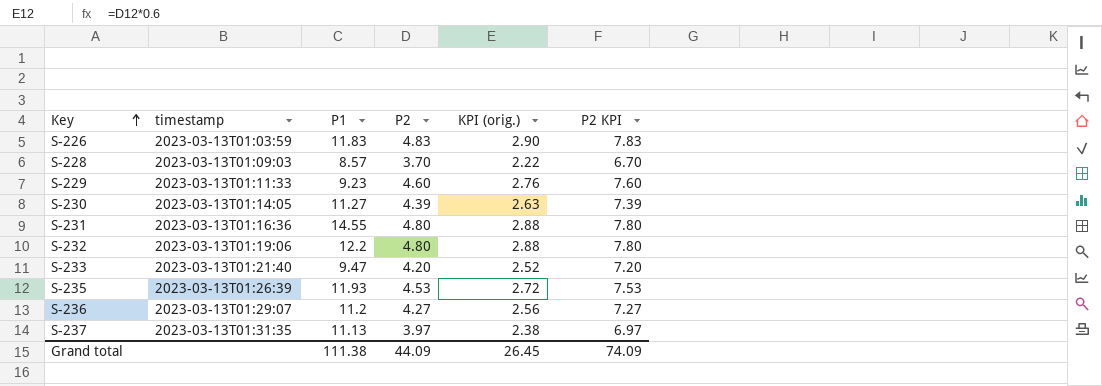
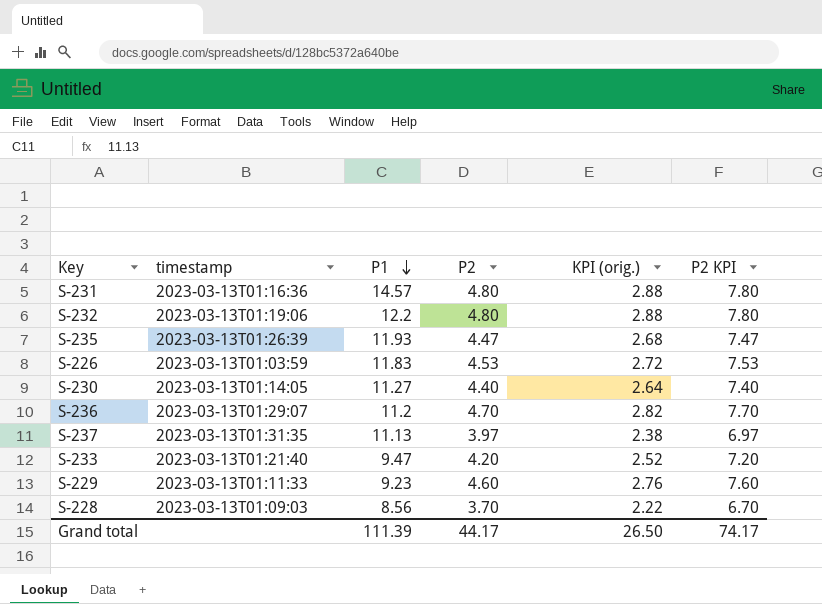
row order: Key ascending -> P1 descending
S-231 | P1: 14.55 -> 14.57
S-235 | P2: 4.53 -> 4.47
S-235 | KPI (orig.): 2.72 -> 2.68
S-235 | P2 KPI: 7.53 -> 7.47
S-226 | P2: 4.83 -> 4.53
S-226 | KPI (orig.): 2.90 -> 2.72
S-226 | P2 KPI: 7.83 -> 7.53
S-230 | P2: 4.39 -> 4.40
S-230 | KPI (orig.): 2.63 -> 2.64
S-230 | P2 KPI: 7.39 -> 7.40
S-236 | P2: 4.27 -> 4.70
S-236 | KPI (orig.): 2.56 -> 2.82
S-236 | P2 KPI: 7.27 -> 7.70
S-228 | P1: 8.57 -> 8.56
Grand total | P1: 111.38 -> 111.39
Grand total | P2: 44.09 -> 44.17
Grand total | KPI (orig.): 26.45 -> 26.50
Grand total | P2 KPI: 74.09 -> 74.17

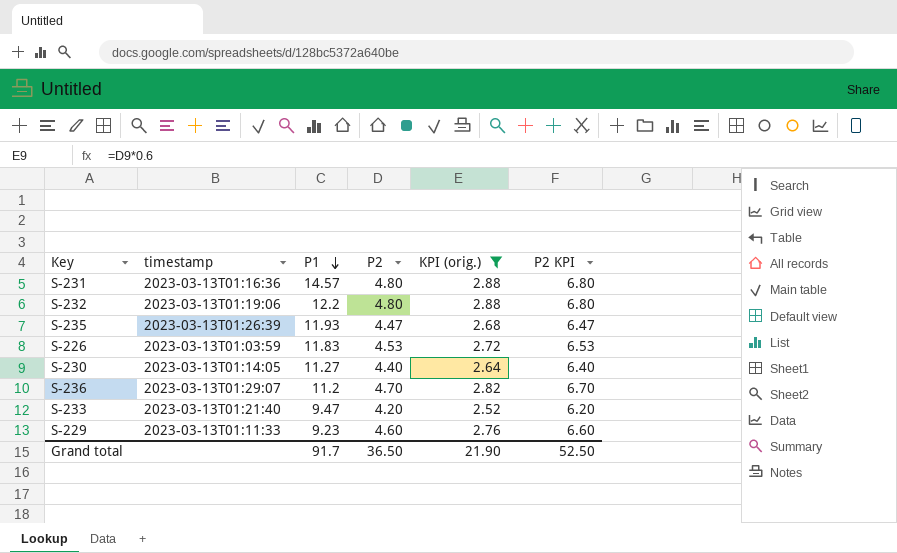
filter: none -> KPI (orig.) >= 2.52
column P2 KPI | formula: [P2] + 3 -> [P2] + 2
Grand total | P1: 111.39 -> 91.7
Grand total | P2: 44.17 -> 36.50
Grand total | KPI (orig.): 26.50 -> 21.90
Grand total | P2 KPI: 74.17 -> 52.50

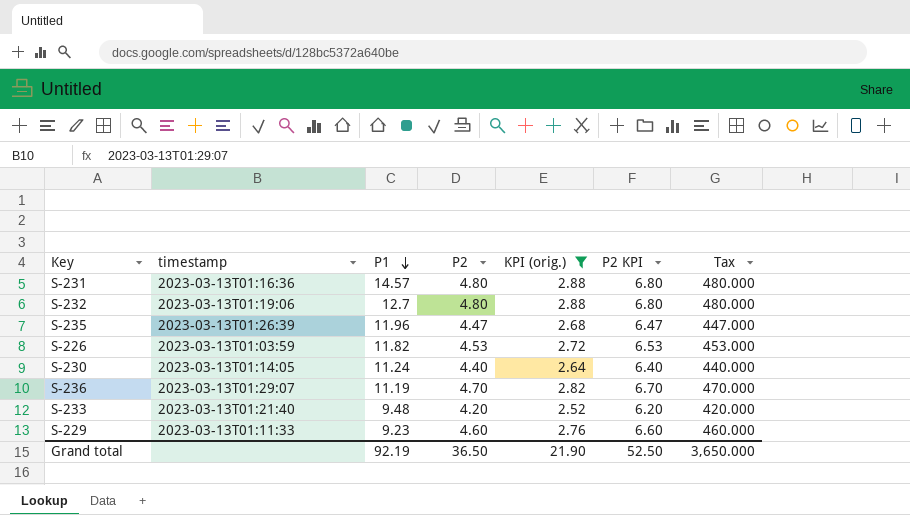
column Tax | formula: none -> [P2] * 100
S-232 | P1: 12.2 -> 12.7
S-235 | P1: 11.93 -> 11.96
S-226 | P1: 11.83 -> 11.82
S-230 | P1: 11.27 -> 11.24
S-236 | P1: 11.2 -> 11.19
S-233 | P1: 9.47 -> 9.48
Grand total | P1: 91.7 -> 92.19

